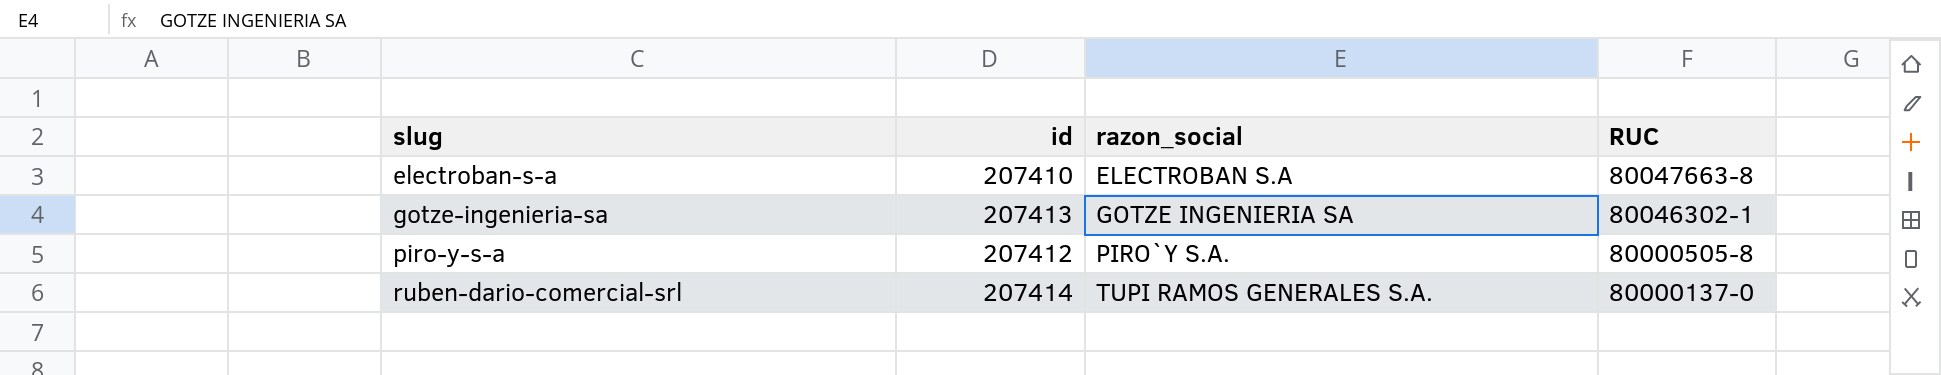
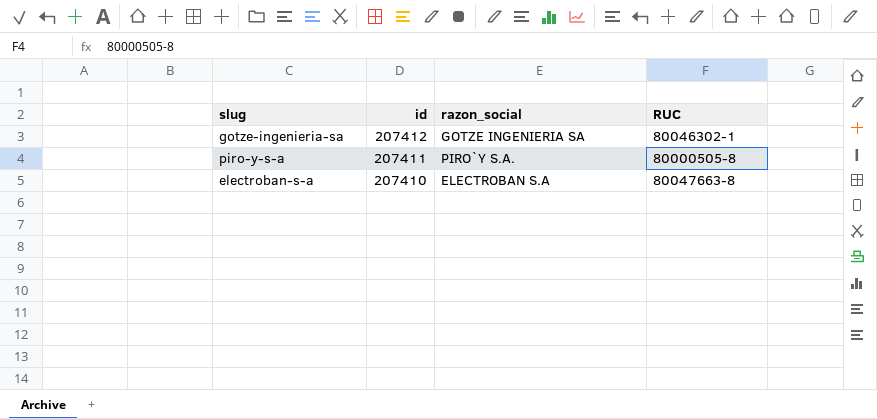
row order: slug ascending -> id descending
row ruben-dario-comercial-srl: 207414 | TUPI RAMOS GENERALES S.A. | 80000137-0 -> none
gotze-ingenieria-sa | id: 207413 -> 207412
piro-y-s-a | id: 207412 -> 207411

